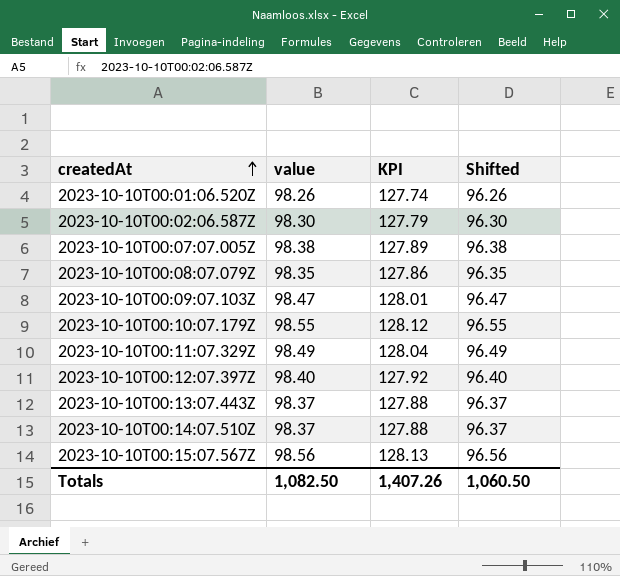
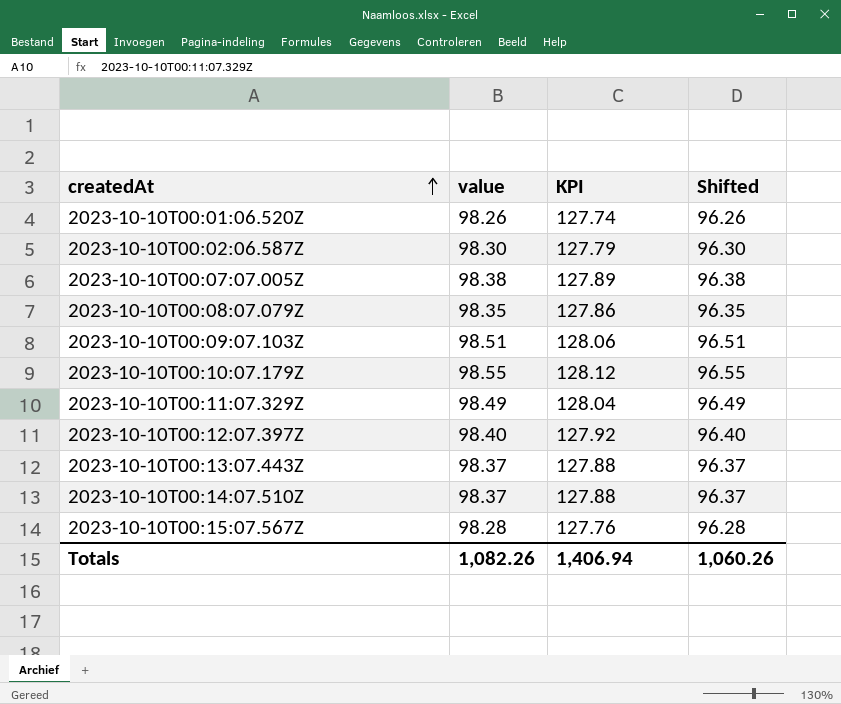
2023-10-10T00:09:07.103Z | value: 98.47 -> 98.51
2023-10-10T00:09:07.103Z | KPI: 128.01 -> 128.06
2023-10-10T00:09:07.103Z | Shifted: 96.47 -> 96.51
2023-10-10T00:15:07.567Z | value: 98.56 -> 98.28
2023-10-10T00:15:07.567Z | KPI: 128.13 -> 127.76
2023-10-10T00:15:07.567Z | Shifted: 96.56 -> 96.28
Totals | value: 1,082.50 -> 1,082.26
Totals | KPI: 1,407.26 -> 1,406.94
Totals | Shifted: 1,060.50 -> 1,060.26

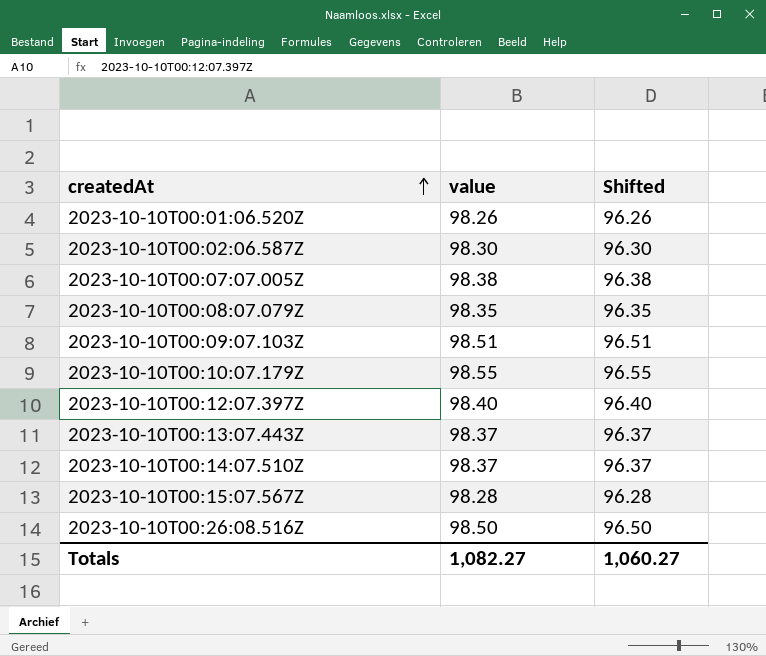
column KPI | formula: [value] * 1.3 -> none
row 2023-10-10T00:11:07.329Z: 98.49 | 128.04 | 96.49 -> none
row 2023-10-10T00:26:08.516Z: none -> 98.50 | 96.50
Totals | value: 1,082.26 -> 1,082.27
Totals | Shifted: 1,060.26 -> 1,060.27

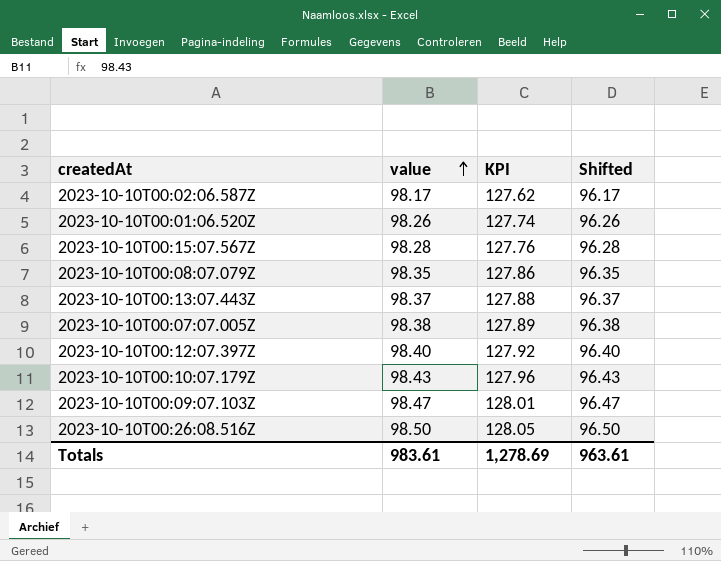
row order: createdAt ascending -> value ascending
column KPI | formula: none -> [value] * 1.3
row 2023-10-10T00:14:07.510Z: 98.37 | 96.37 -> none
2023-10-10T00:02:06.587Z | value: 98.30 -> 98.17
2023-10-10T00:02:06.587Z | Shifted: 96.30 -> 96.17
2023-10-10T00:10:07.179Z | value: 98.55 -> 98.43
2023-10-10T00:10:07.179Z | Shifted: 96.55 -> 96.43
2023-10-10T00:09:07.103Z | value: 98.51 -> 98.47
2023-10-10T00:09:07.103Z | Shifted: 96.51 -> 96.47
Totals | value: 1,082.27 -> 983.61
Totals | Shifted: 1,060.27 -> 963.61

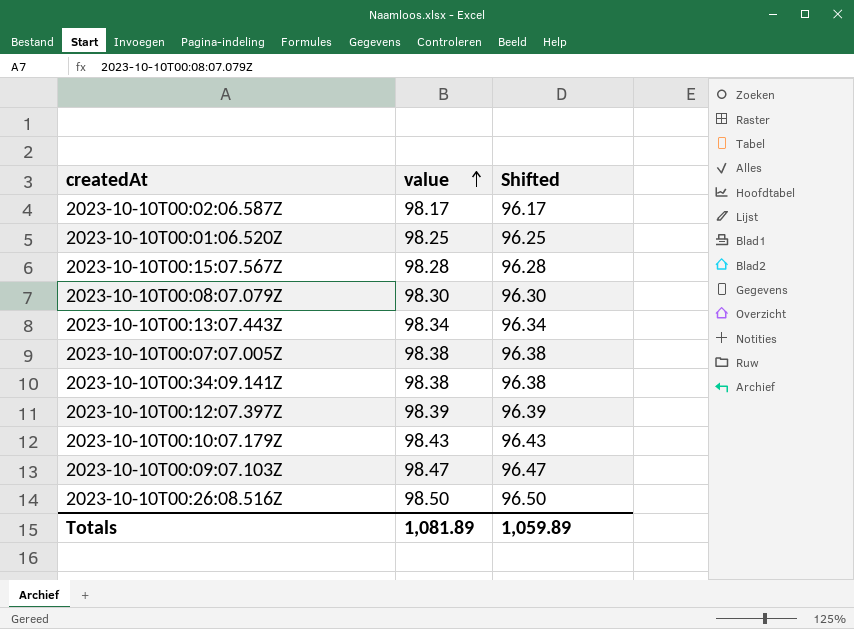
column KPI | formula: [value] * 1.3 -> none
2023-10-10T00:01:06.520Z | value: 98.26 -> 98.25
2023-10-10T00:01:06.520Z | Shifted: 96.26 -> 96.25
2023-10-10T00:08:07.079Z | value: 98.35 -> 98.30
2023-10-10T00:08:07.079Z | Shifted: 96.35 -> 96.30
2023-10-10T00:13:07.443Z | value: 98.37 -> 98.34
2023-10-10T00:13:07.443Z | Shifted: 96.37 -> 96.34
row 2023-10-10T00:34:09.141Z: none -> 98.38 | 96.38
2023-10-10T00:12:07.397Z | value: 98.40 -> 98.39
2023-10-10T00:12:07.397Z | Shifted: 96.40 -> 96.39
Totals | value: 983.61 -> 1,081.89
Totals | Shifted: 963.61 -> 1,059.89

